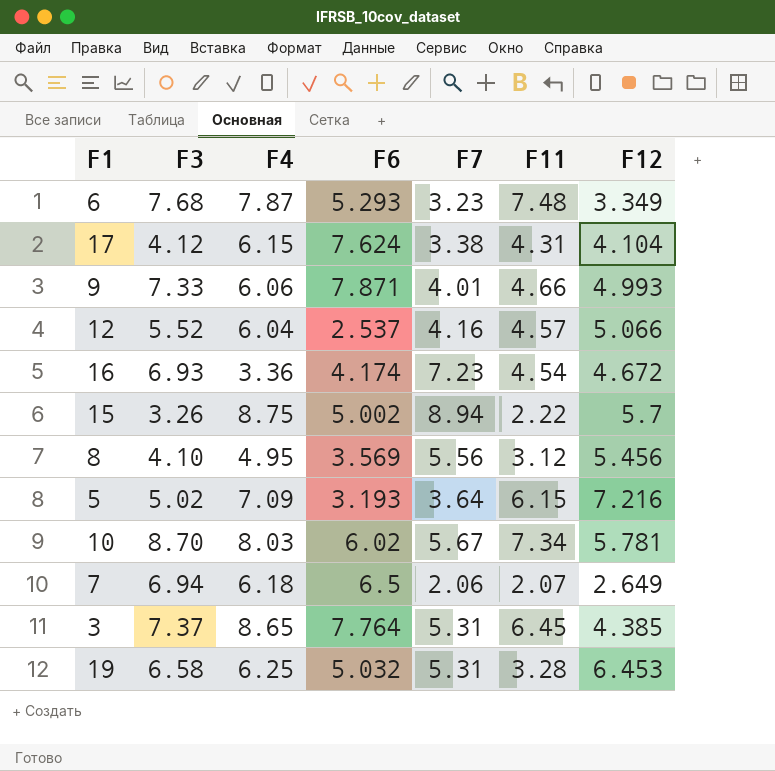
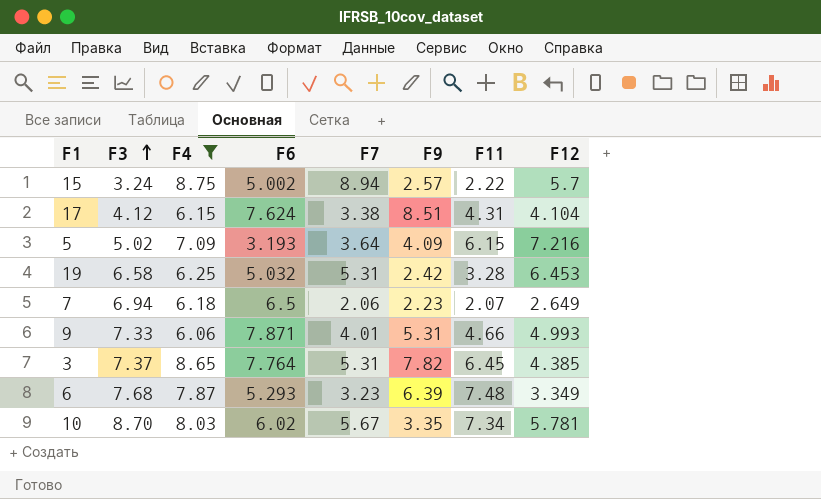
filter: none -> F4 >= 6.06
row order: none -> F3 ascending
column F9 | position: none -> 6
15 | F3: 3.26 -> 3.24

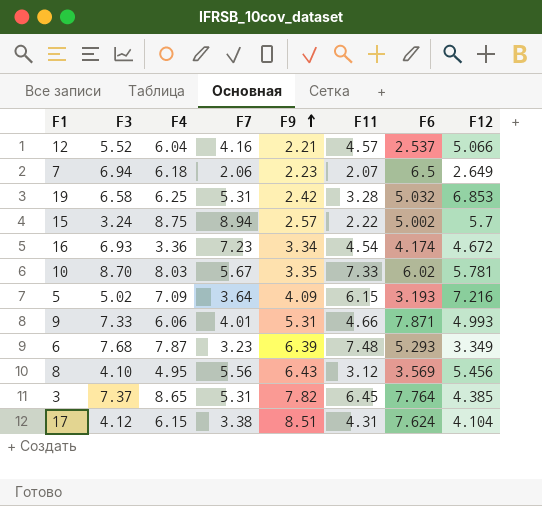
filter: F4 >= 6.06 -> none
row order: F3 ascending -> F9 ascending
column F6 | position: 4 -> 7
19 | F12: 6.453 -> 6.853
10 | F11: 7.34 -> 7.33

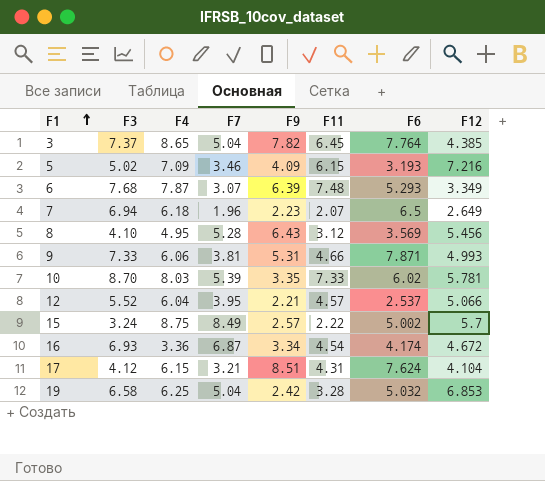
row order: F9 ascending -> F1 ascending
3 | F7: 5.31 -> 5.04
5 | F7: 3.64 -> 3.46
6 | F7: 3.23 -> 3.07
7 | F7: 2.06 -> 1.96
8 | F7: 5.56 -> 5.28
9 | F7: 4.01 -> 3.81
10 | F7: 5.67 -> 5.39
12 | F7: 4.16 -> 3.95
15 | F7: 8.94 -> 8.49
16 | F7: 7.23 -> 6.87
17 | F7: 3.38 -> 3.21
19 | F7: 5.31 -> 5.04

